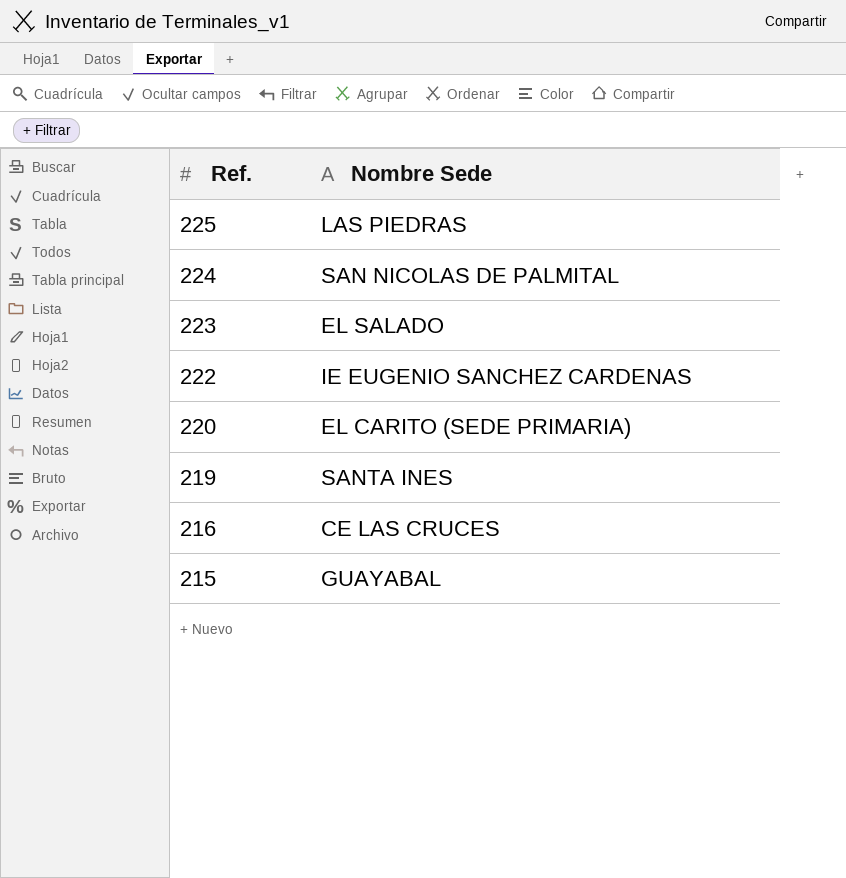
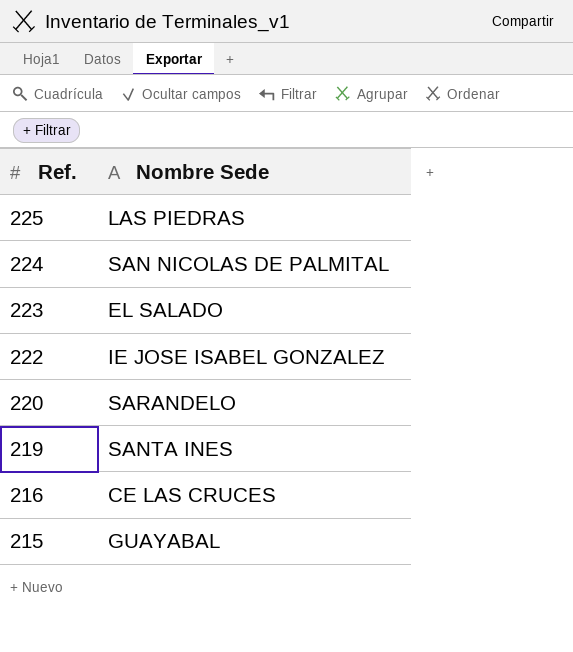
222 | Nombre Sede: IE EUGENIO SANCHEZ CARDENAS -> IE JOSE ISABEL GONZALEZ
220 | Nombre Sede: EL CARITO (SEDE PRIMARIA) -> SARANDELO

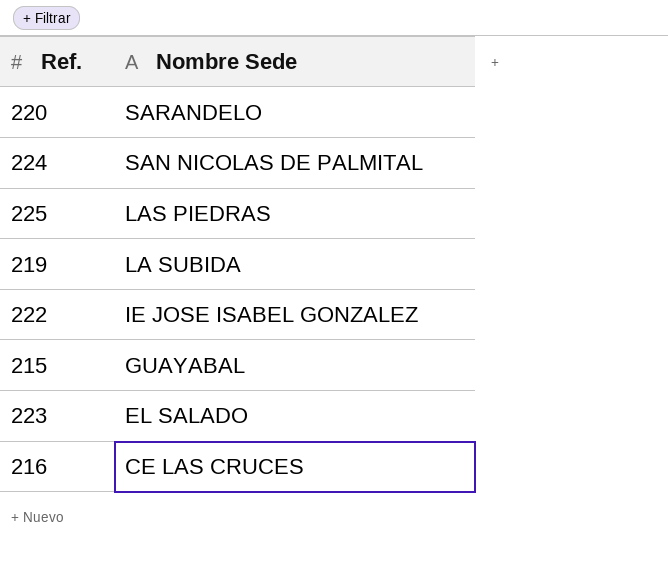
row order: Ref. descending -> Nombre Sede descending
219 | Nombre Sede: SANTA INES -> LA SUBIDA

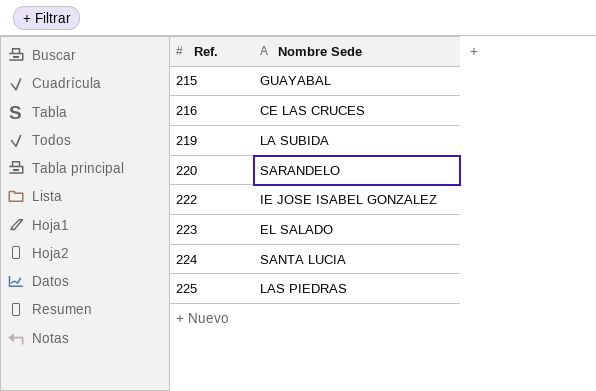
row order: Nombre Sede descending -> Ref. ascending
224 | Nombre Sede: SAN NICOLAS DE PALMITAL -> SANTA LUCIA

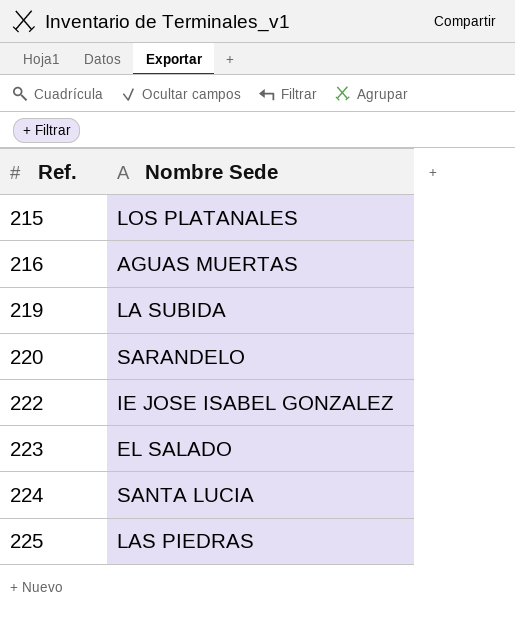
215 | Nombre Sede: GUAYABAL -> LOS PLATANALES
216 | Nombre Sede: CE LAS CRUCES -> AGUAS MUERTAS

